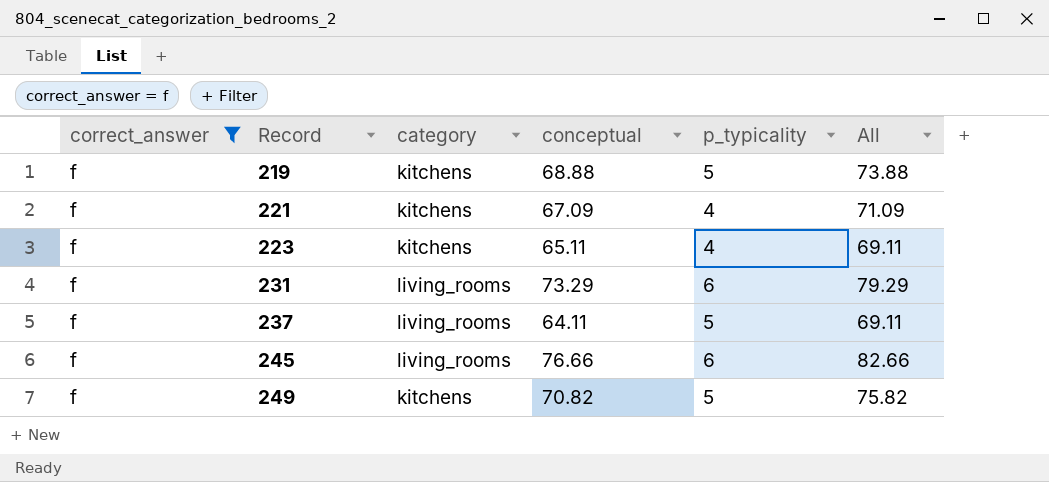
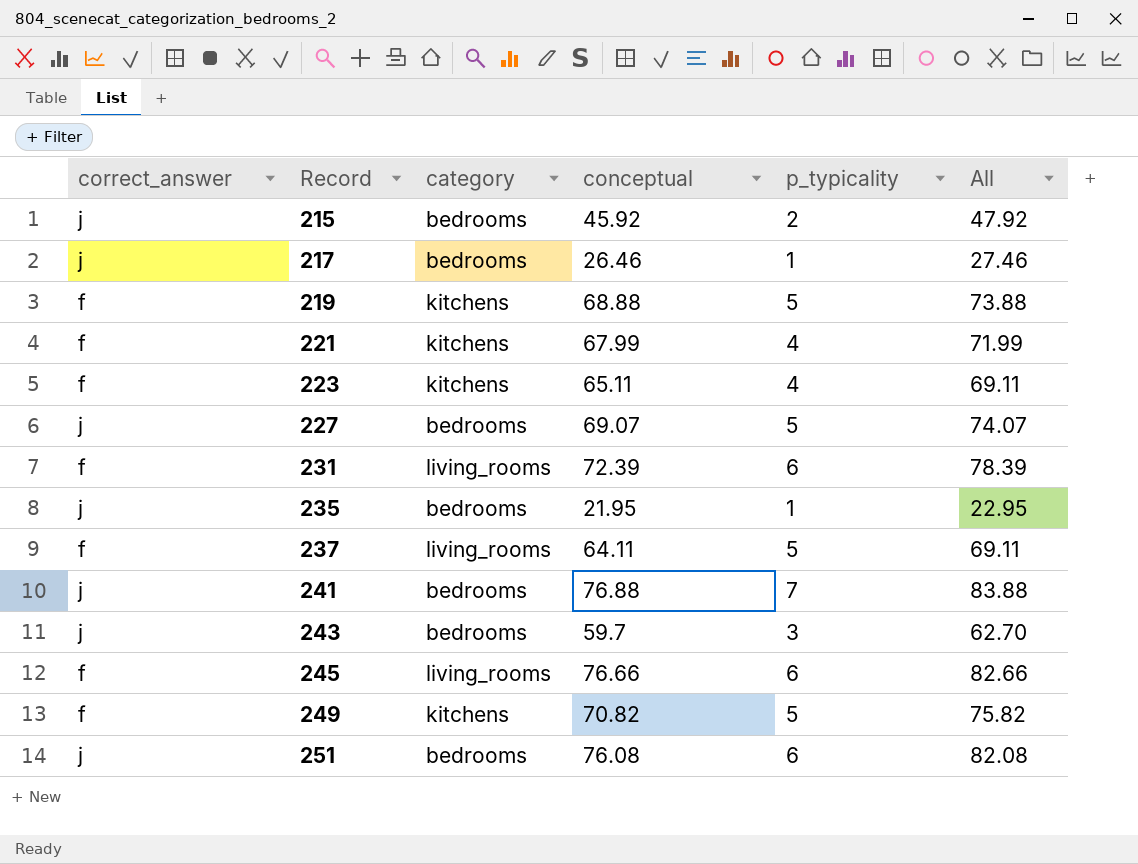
filter: correct_answer = f -> none
221 | conceptual: 67.09 -> 67.99
221 | All: 71.09 -> 71.99
231 | conceptual: 73.29 -> 72.39
231 | All: 79.29 -> 78.39

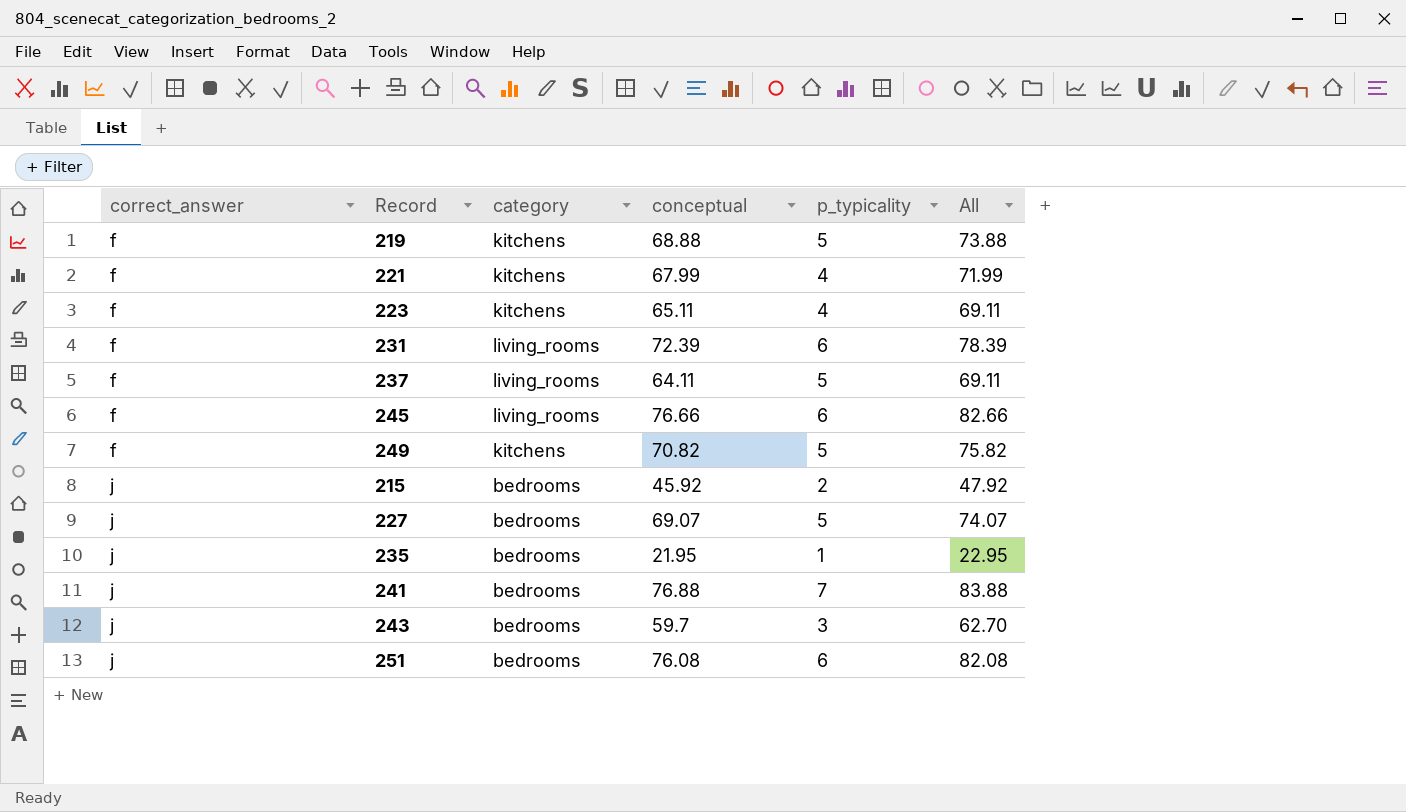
row order: Record ascending -> correct_answer ascending
row 217: j | bedrooms | 26.46 | 1 | 27.46 -> none

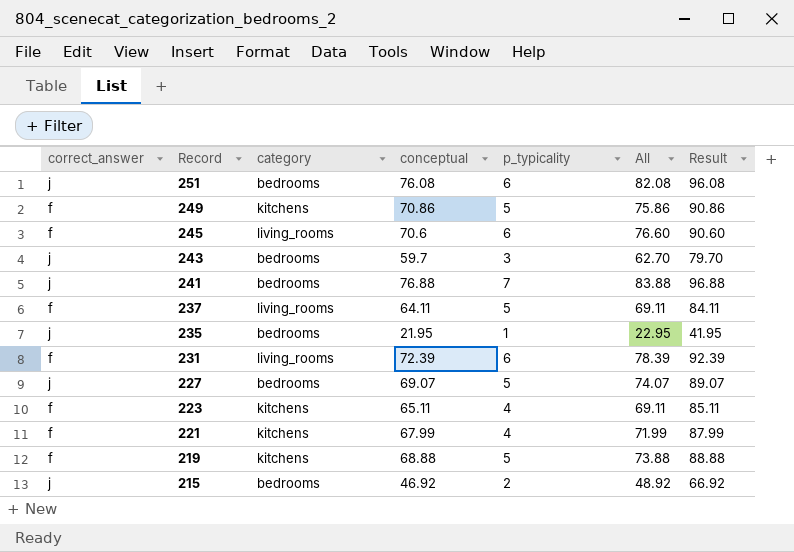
row order: correct_answer ascending -> Record descending
column Result | formula: none -> [conceptual] + 20
249 | conceptual: 70.82 -> 70.86
249 | All: 75.82 -> 75.86
245 | conceptual: 76.66 -> 70.6
245 | All: 82.66 -> 76.60
215 | conceptual: 45.92 -> 46.92
215 | All: 47.92 -> 48.92

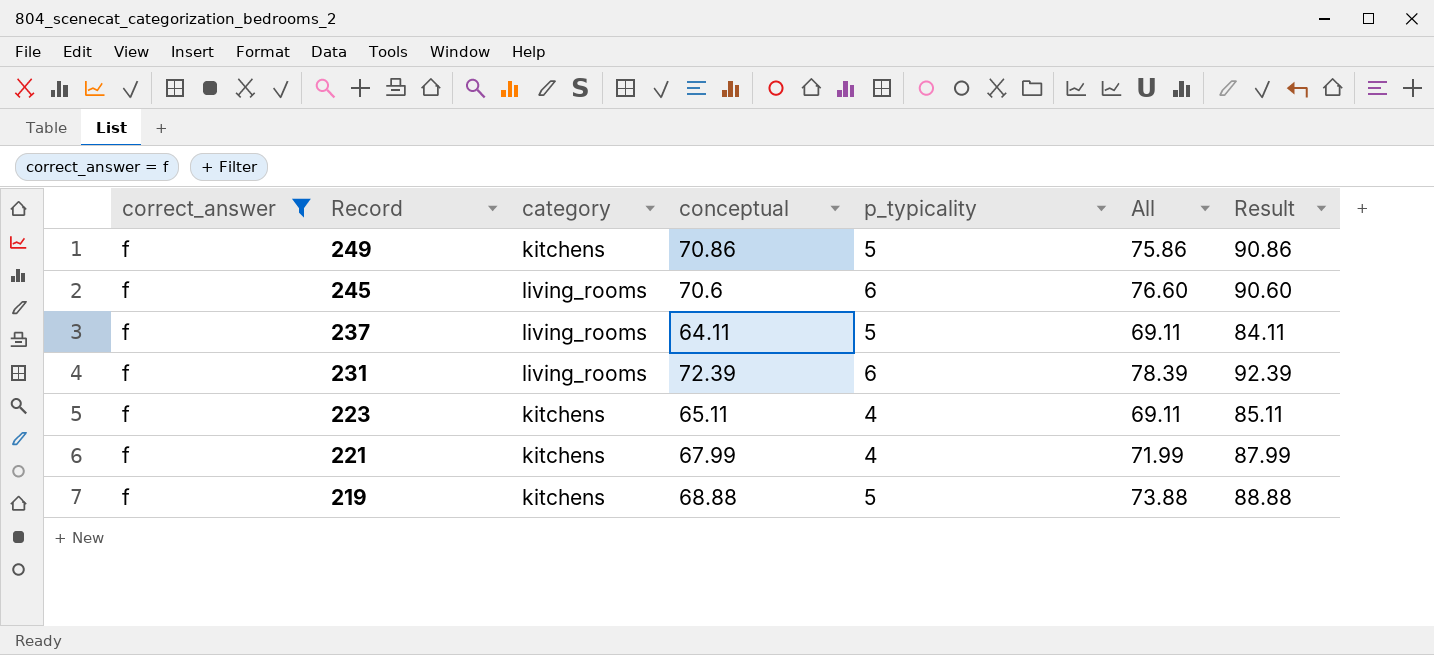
filter: none -> correct_answer = f

